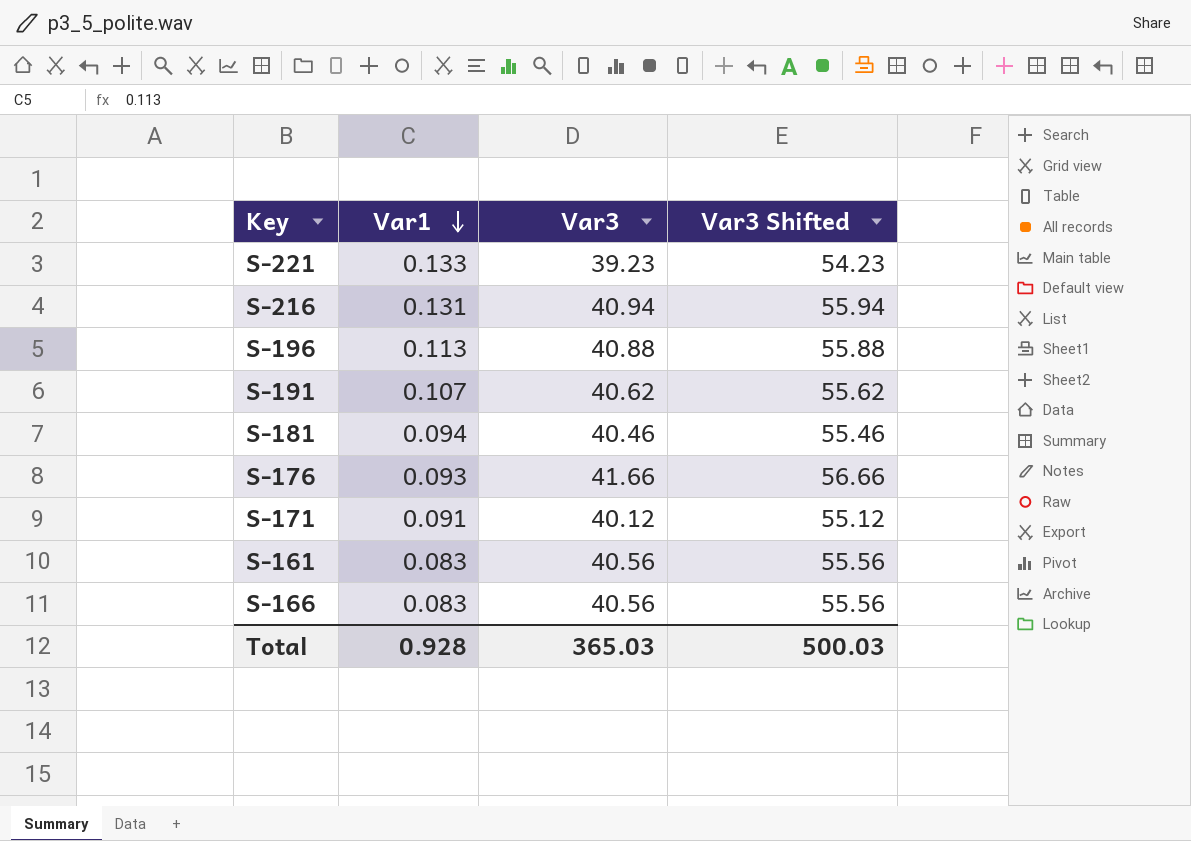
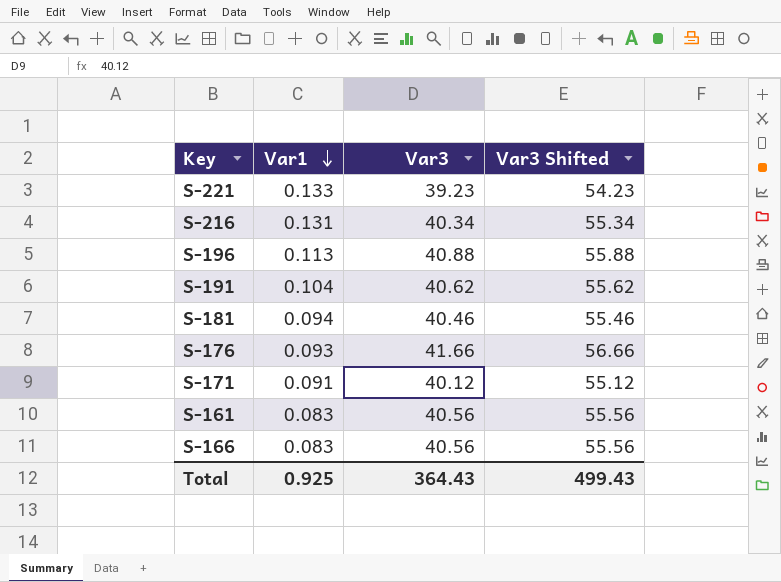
S-216 | Var3: 40.94 -> 40.34
S-216 | Var3 Shifted: 55.94 -> 55.34
S-191 | Var1: 0.107 -> 0.104
Total | Var1: 0.928 -> 0.925
Total | Var3: 365.03 -> 364.43
Total | Var3 Shifted: 500.03 -> 499.43

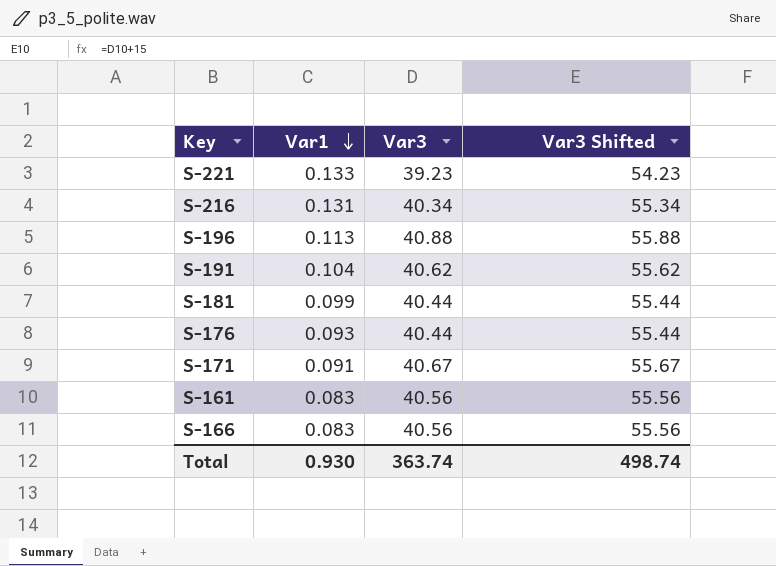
S-181 | Var1: 0.094 -> 0.099
S-181 | Var3: 40.46 -> 40.44
S-181 | Var3 Shifted: 55.46 -> 55.44
S-176 | Var3: 41.66 -> 40.44
S-176 | Var3 Shifted: 56.66 -> 55.44
S-171 | Var3: 40.12 -> 40.67
S-171 | Var3 Shifted: 55.12 -> 55.67
Total | Var1: 0.925 -> 0.930
Total | Var3: 364.43 -> 363.74
Total | Var3 Shifted: 499.43 -> 498.74

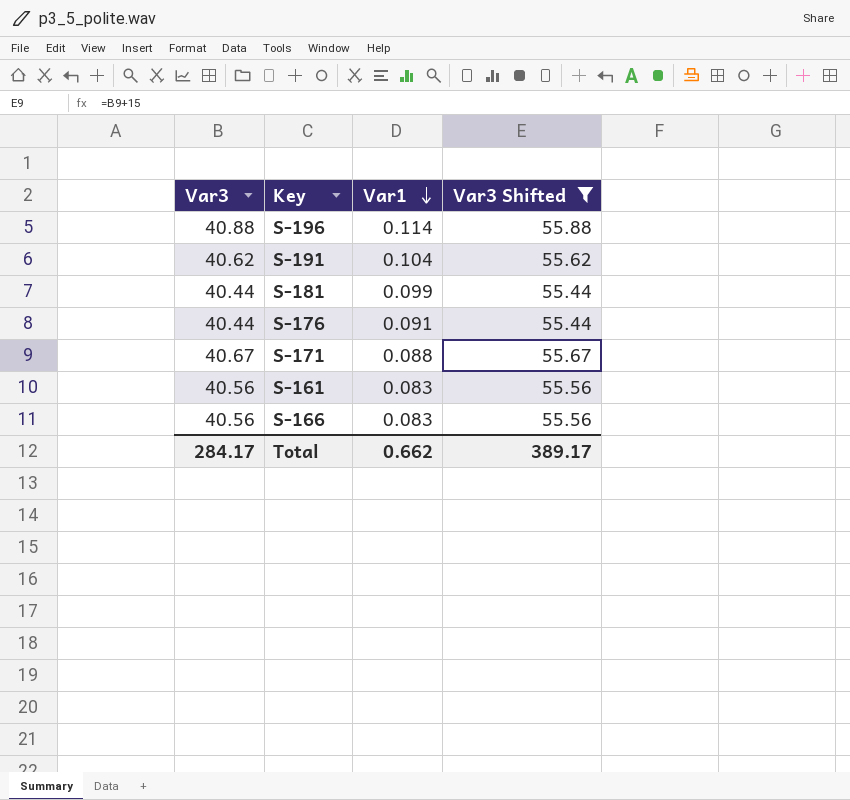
filter: none -> Var3 Shifted >= 55.44
column Var3 | position: 3 -> 1
S-196 | Var1: 0.113 -> 0.114
S-176 | Var1: 0.093 -> 0.091
S-171 | Var1: 0.091 -> 0.088
Total | Var3: 363.74 -> 284.17
Total | Var1: 0.930 -> 0.662
Total | Var3 Shifted: 498.74 -> 389.17

